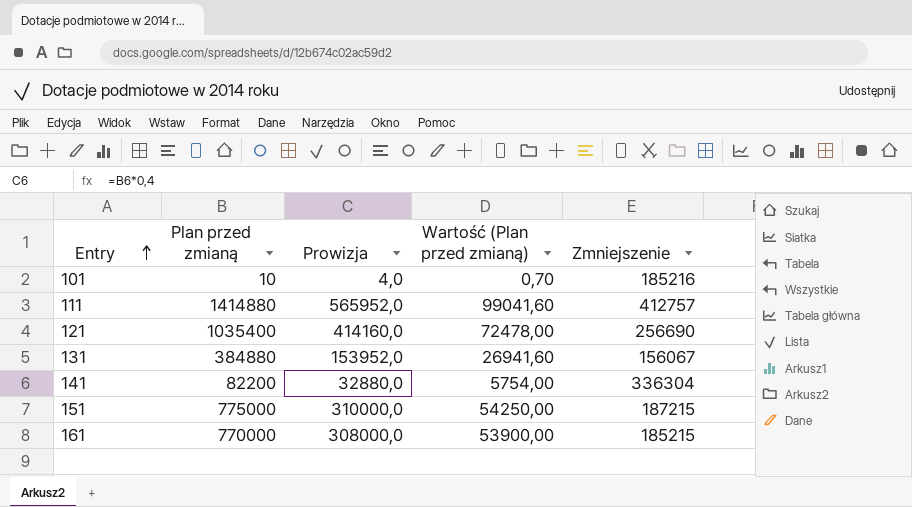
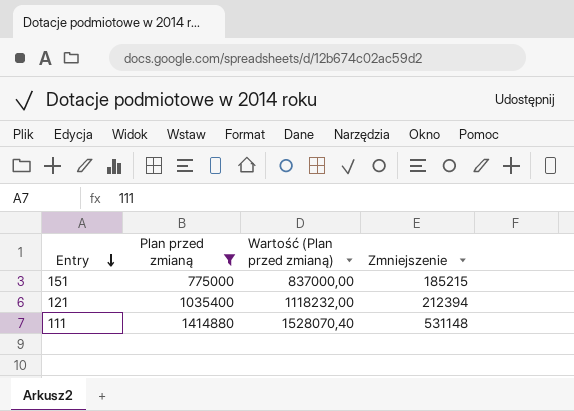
filter: none -> Plan przed zmianą >= 775000
row order: Entry ascending -> Entry descending
column Prowizja | formula: [Plan przed zmianą] * 0,4 -> none
column Wartość (Plan przed zmianą) | formula: [Plan przed zmianą] * 0,07 -> [Plan przed zmianą] * 1,08
151 | Zmniejszenie: 187215 -> 185215
121 | Zmniejszenie: 256690 -> 212394
111 | Zmniejszenie: 412757 -> 531148

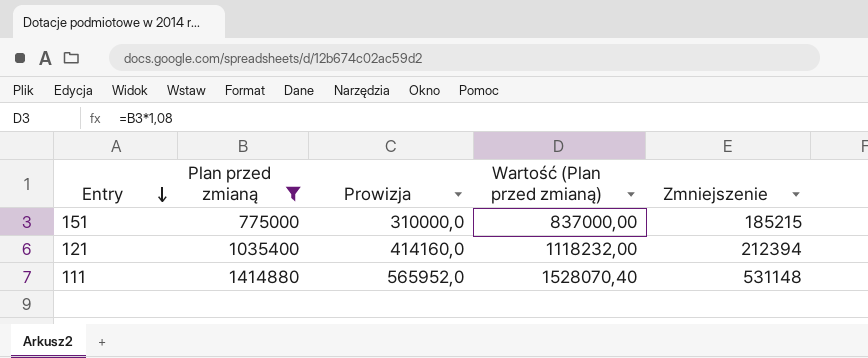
column Prowizja | formula: none -> [Plan przed zmianą] * 0,4

